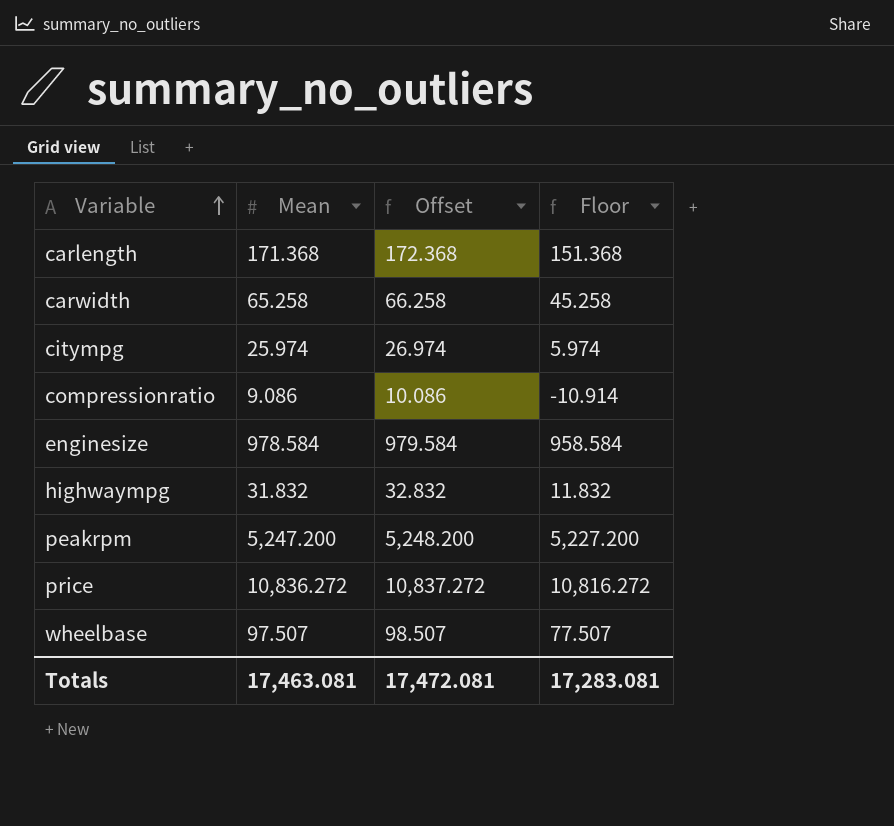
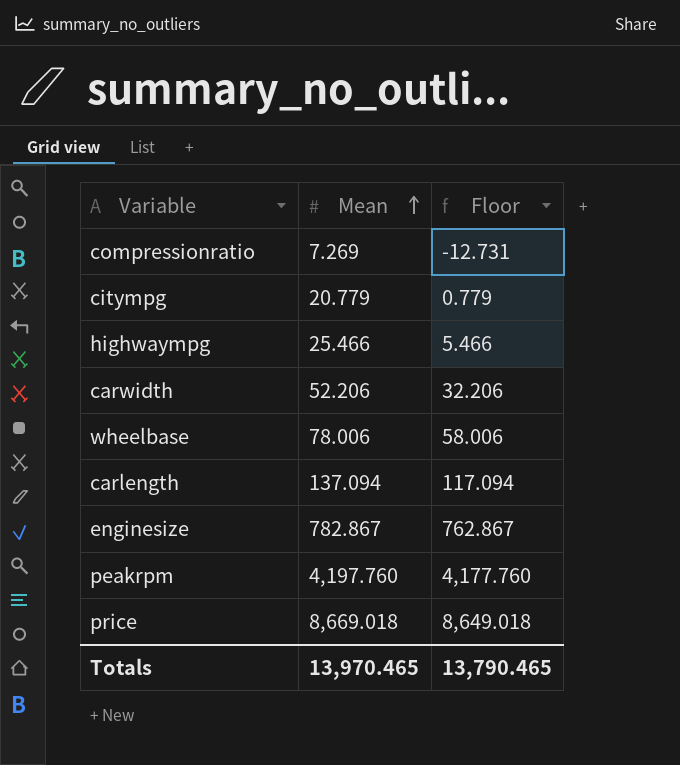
row order: Variable ascending -> Mean ascending
column Offset | formula: [Mean] + 1 -> none
compressionratio | Mean: 9.086 -> 7.269
compressionratio | Floor: -10.914 -> -12.731
citympg | Mean: 25.974 -> 20.779
citympg | Floor: 5.974 -> 0.779
highwaympg | Mean: 31.832 -> 25.466
highwaympg | Floor: 11.832 -> 5.466
carwidth | Mean: 65.258 -> 52.206
carwidth | Floor: 45.258 -> 32.206
wheelbase | Mean: 97.507 -> 78.006
wheelbase | Floor: 77.507 -> 58.006
carlength | Mean: 171.368 -> 137.094
carlength | Floor: 151.368 -> 117.094
enginesize | Mean: 978.584 -> 782.867
enginesize | Floor: 958.584 -> 762.867
peakrpm | Mean: 5,247.200 -> 4,197.760
peakrpm | Floor: 5,227.200 -> 4,177.760
price | Mean: 10,836.272 -> 8,669.018
price | Floor: 10,816.272 -> 8,649.018
Totals | Mean: 17,463.081 -> 13,970.465
Totals | Floor: 17,283.081 -> 13,790.465

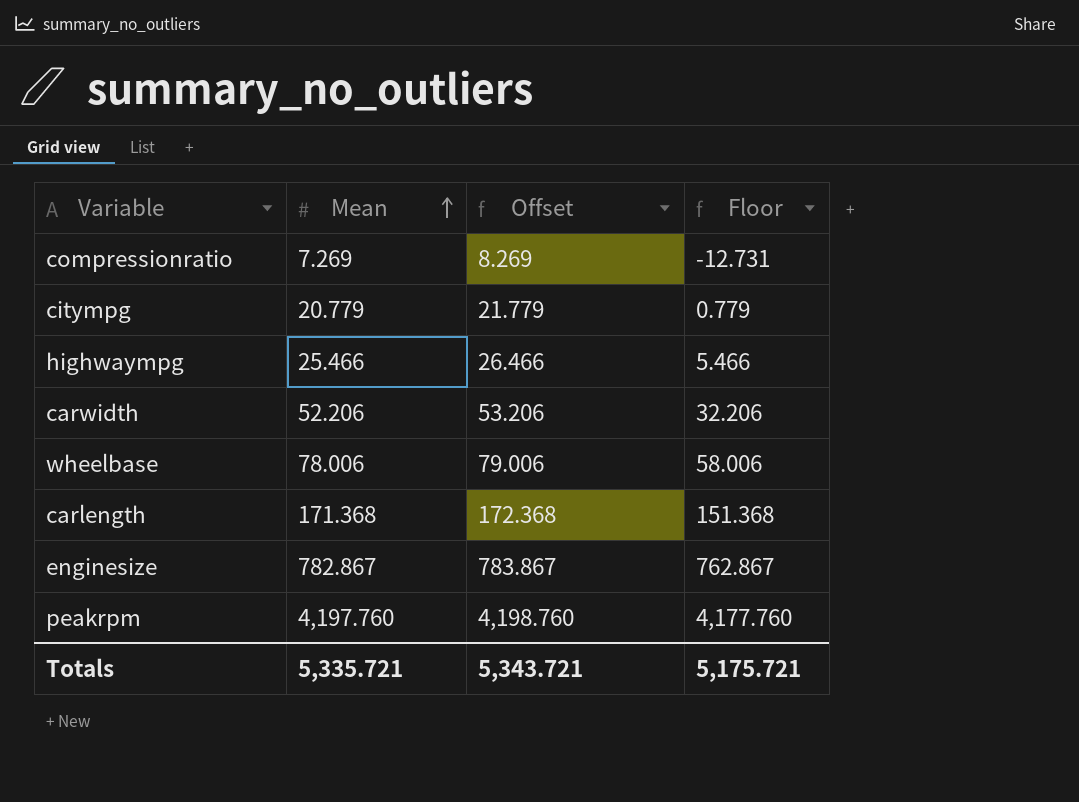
column Offset | formula: none -> [Mean] + 1
row price: 8,669.018 | 8,649.018 -> none
carlength | Mean: 137.094 -> 171.368
carlength | Floor: 117.094 -> 151.368
Totals | Mean: 13,970.465 -> 5,335.721
Totals | Floor: 13,790.465 -> 5,175.721

